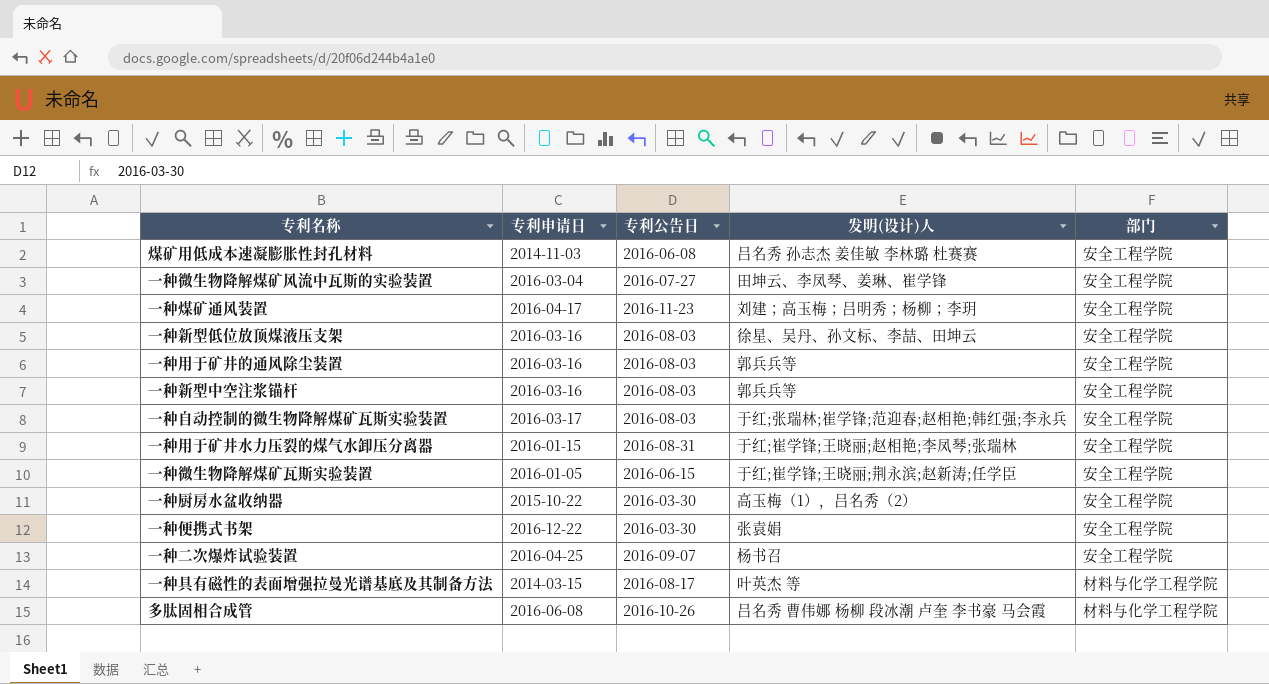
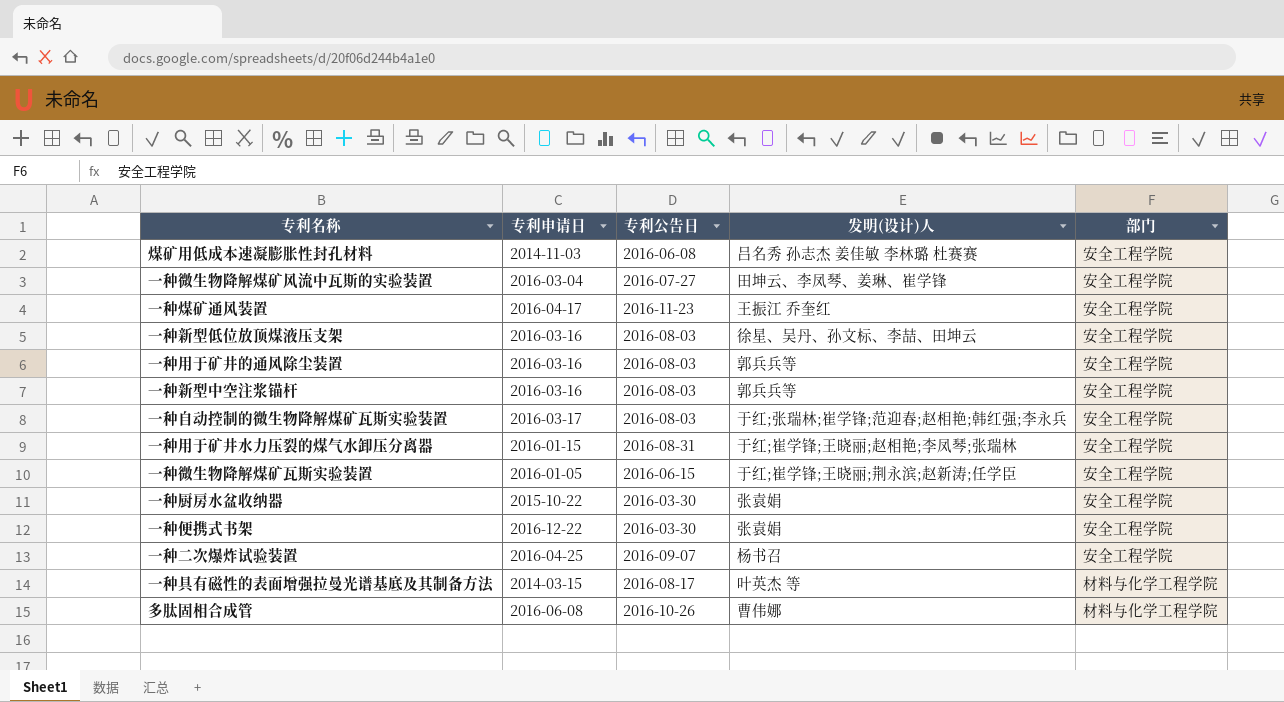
一种煤矿通风装置 | 发明(设计)人: 刘建；高玉梅；吕明秀；杨柳；李玥 -> 王振江 乔奎红
一种厨房水盆收纳器 | 发明(设计)人: 高玉梅（1），吕名秀（2） -> 张袁娟
多肽固相合成管 | 发明(设计)人: 吕名秀 曹伟娜 杨柳 段冰潮 卢奎 李书豪 马会霞 -> 曹伟娜

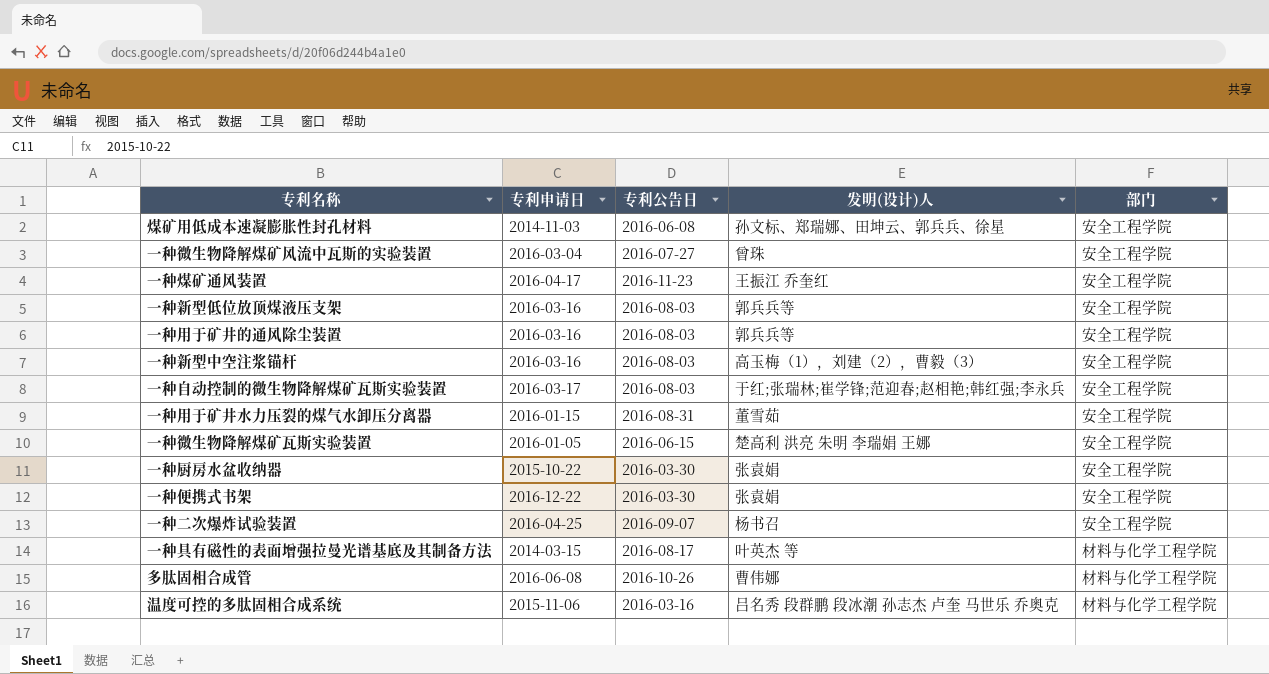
煤矿用低成本速凝膨胀性封孔材料 | 发明(设计)人: 吕名秀 孙志杰 姜佳敏 李林璐 杜赛赛 -> 孙文标、郑瑞娜、田坤云、郭兵兵、徐星
一种微生物降解煤矿风流中瓦斯的实验装置 | 发明(设计)人: 田坤云、李凤琴、姜琳、崔学锋 -> 曾珠
一种新型低位放顶煤液压支架 | 发明(设计)人: 徐星、吴丹、孙文标、李喆、田坤云 -> 郭兵兵等
一种新型中空注浆锚杆 | 发明(设计)人: 郭兵兵等 -> 高玉梅（1），刘建（2），曹毅（3）
一种用于矿井水力压裂的煤气水卸压分离器 | 发明(设计)人: 于红;崔学锋;王晓丽;赵相艳;李凤琴;张瑞林 -> 董雪茹
一种微生物降解煤矿瓦斯实验装置 | 发明(设计)人: 于红;崔学锋;王晓丽;荆永滨;赵新涛;任学臣 -> 楚高利 洪亮 朱明 李瑞娟 王娜
row 温度可控的多肽固相合成系统: none -> 2015-11-06 | 2016-03-16 | 吕名秀 段群鹏 段冰潮 孙志杰 卢奎 马世乐 乔奥克 | 材料与化学工程学院

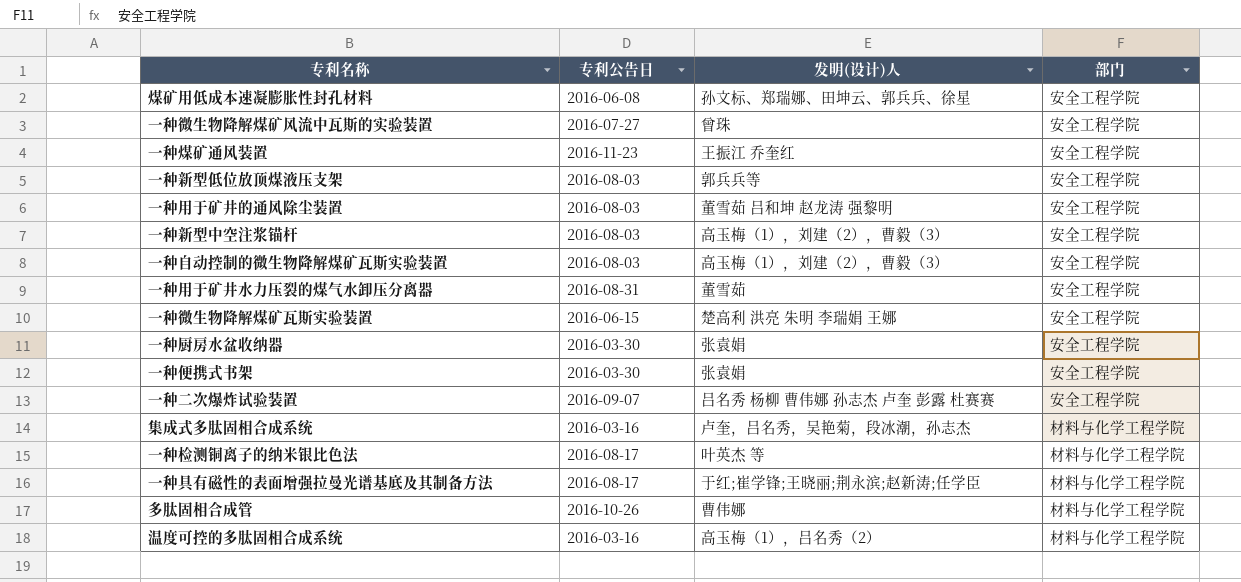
column 专利申请日 | position: 2 -> none
一种用于矿井的通风除尘装置 | 发明(设计)人: 郭兵兵等 -> 董雪茹 吕和坤 赵龙涛 强黎明
一种自动控制的微生物降解煤矿瓦斯实验装置 | 发明(设计)人: 于红;张瑞林;崔学锋;范迎春;赵相艳;韩红强;李永兵 -> 高玉梅（1），刘建（2），曹毅（3）
一种二次爆炸试验装置 | 发明(设计)人: 杨书召 -> 吕名秀 杨柳 曹伟娜 孙志杰 卢奎 彭露 杜赛赛
row 集成式多肽固相合成系统: none -> 2016-03-16 | 卢奎，吕名秀，吴艳菊，段冰潮，孙志杰 | 材料与化学工程学院
row 一种检测铜离子的纳米银比色法: none -> 2016-08-17 | 叶英杰 等 | 材料与化学工程学院
一种具有磁性的表面增强拉曼光谱基底及其制备方法 | 发明(设计)人: 叶英杰 等 -> 于红;崔学锋;王晓丽;荆永滨;赵新涛;任学臣
温度可控的多肽固相合成系统 | 发明(设计)人: 吕名秀 段群鹏 段冰潮 孙志杰 卢奎 马世乐 乔奥克 -> 高玉梅（1），吕名秀（2）

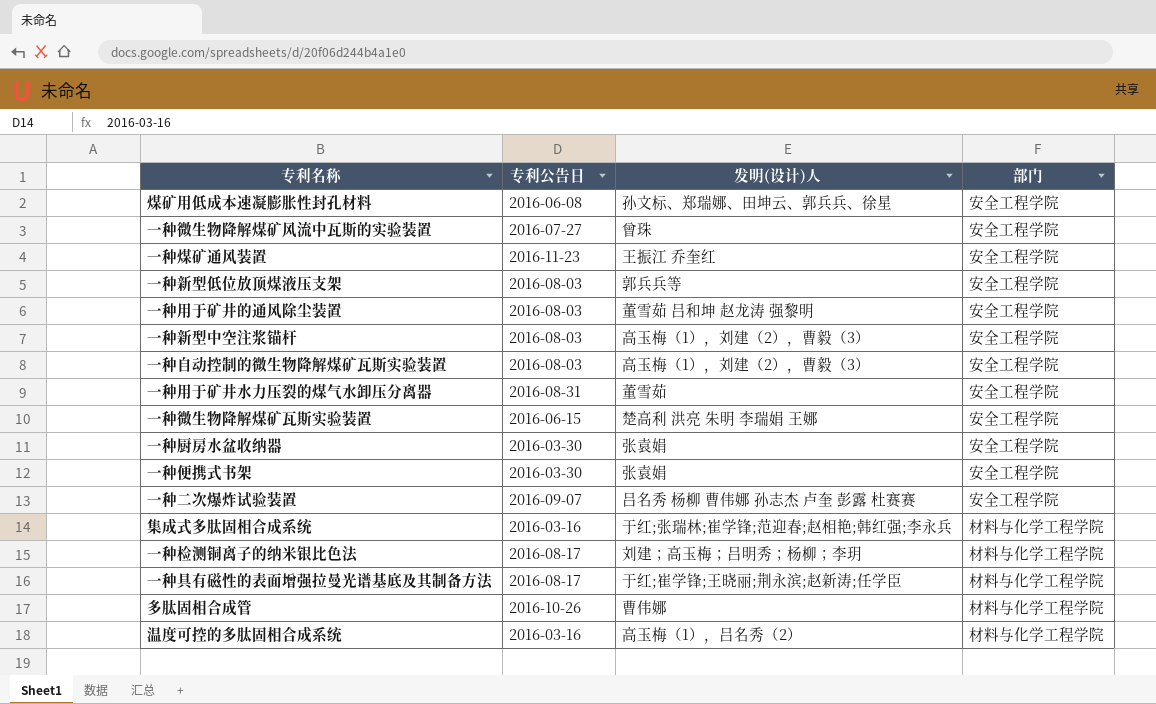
集成式多肽固相合成系统 | 发明(设计)人: 卢奎，吕名秀，吴艳菊，段冰潮，孙志杰 -> 于红;张瑞林;崔学锋;范迎春;赵相艳;韩红强;李永兵
一种检测铜离子的纳米银比色法 | 发明(设计)人: 叶英杰 等 -> 刘建；高玉梅；吕明秀；杨柳；李玥

